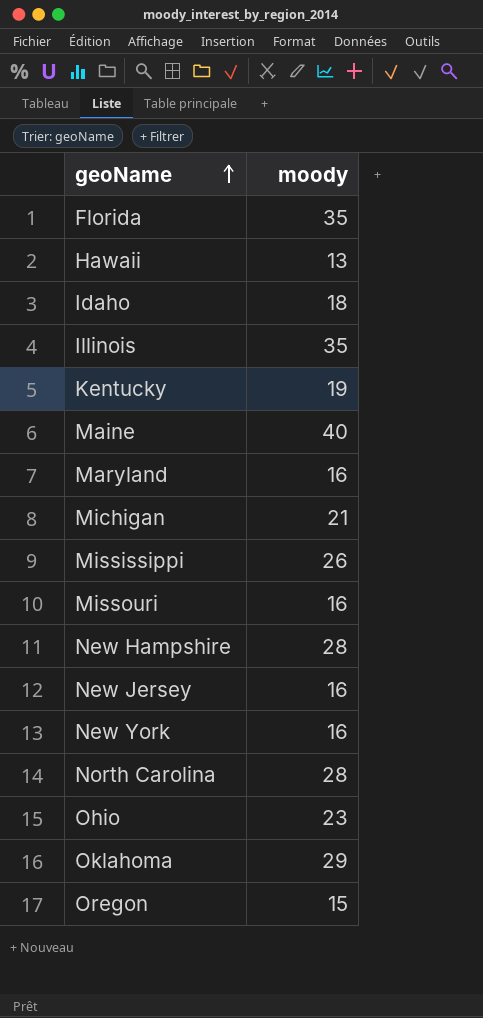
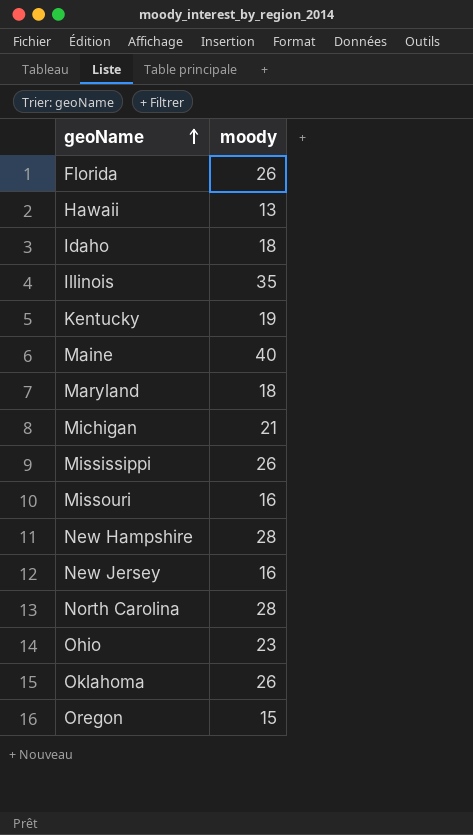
row New York: 16 -> none
Florida | moody: 35 -> 26
Maryland | moody: 16 -> 18
Oklahoma | moody: 29 -> 26

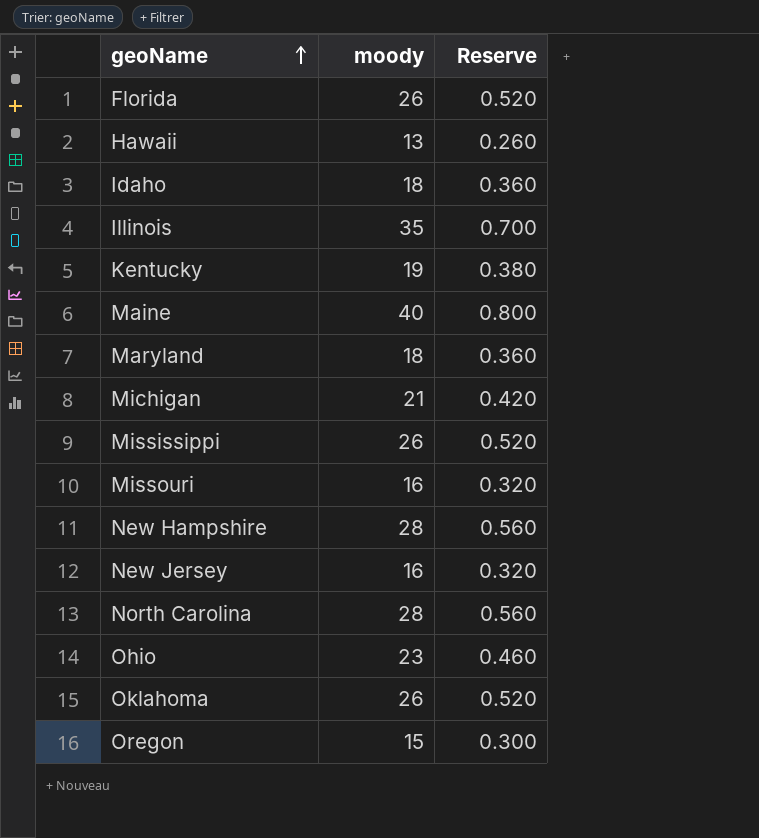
column Reserve | formula: none -> [moody] * 0.02

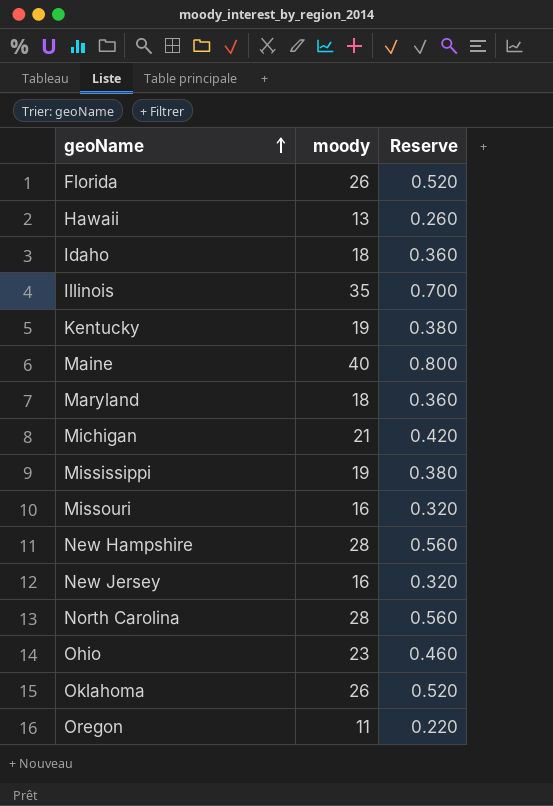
Mississippi | moody: 26 -> 19
Mississippi | Reserve: 0.520 -> 0.380
Oregon | moody: 15 -> 11
Oregon | Reserve: 0.300 -> 0.220

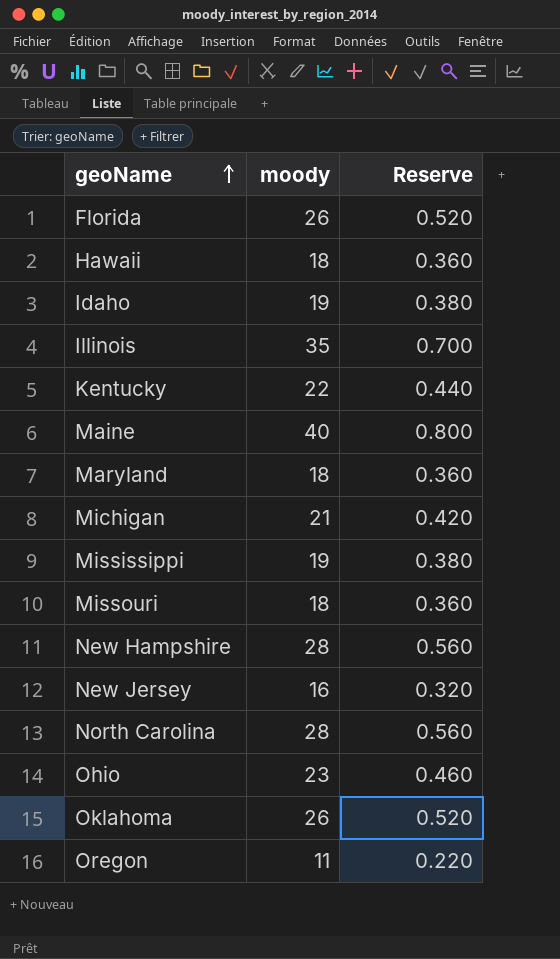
Hawaii | moody: 13 -> 18
Hawaii | Reserve: 0.260 -> 0.360
Idaho | moody: 18 -> 19
Idaho | Reserve: 0.360 -> 0.380
Kentucky | moody: 19 -> 22
Kentucky | Reserve: 0.380 -> 0.440
Missouri | moody: 16 -> 18
Missouri | Reserve: 0.320 -> 0.360

